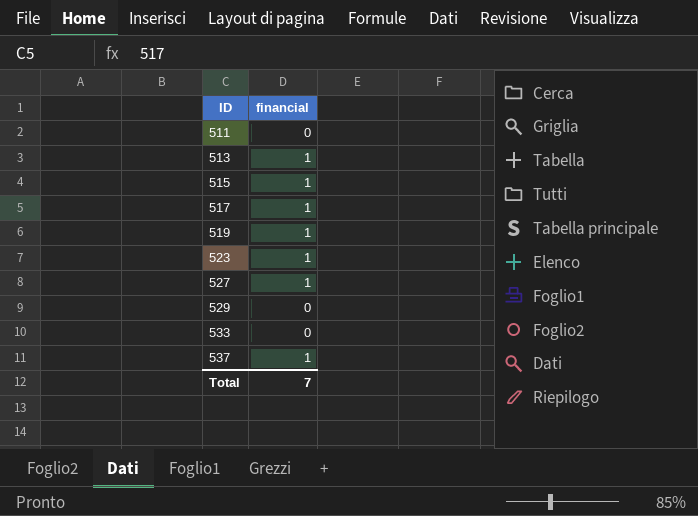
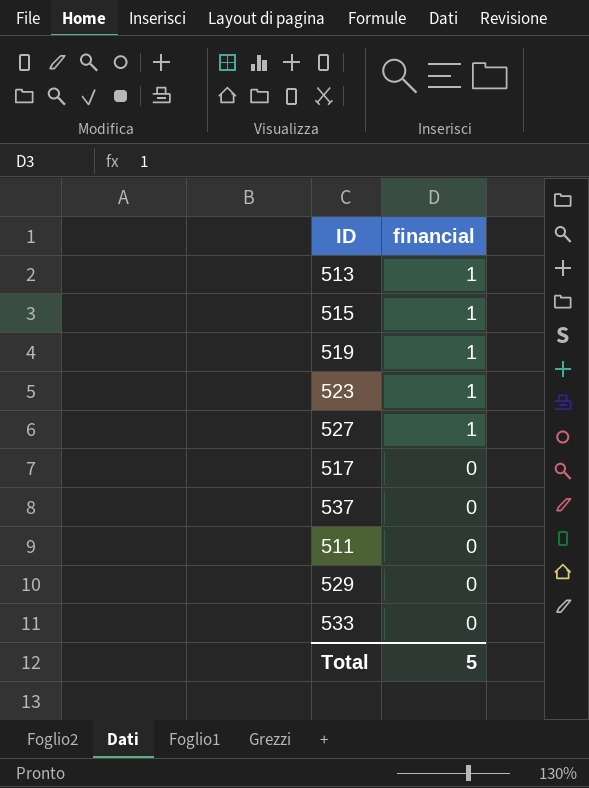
row order: ID ascending -> financial descending
517 | financial: 1 -> 0
537 | financial: 1 -> 0
Total | financial: 7 -> 5

